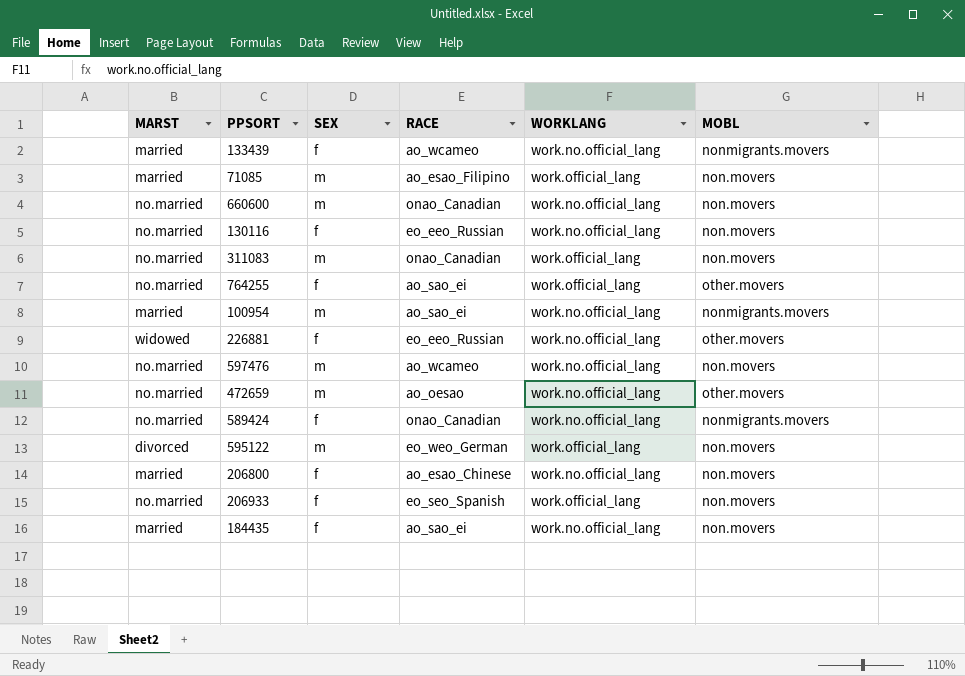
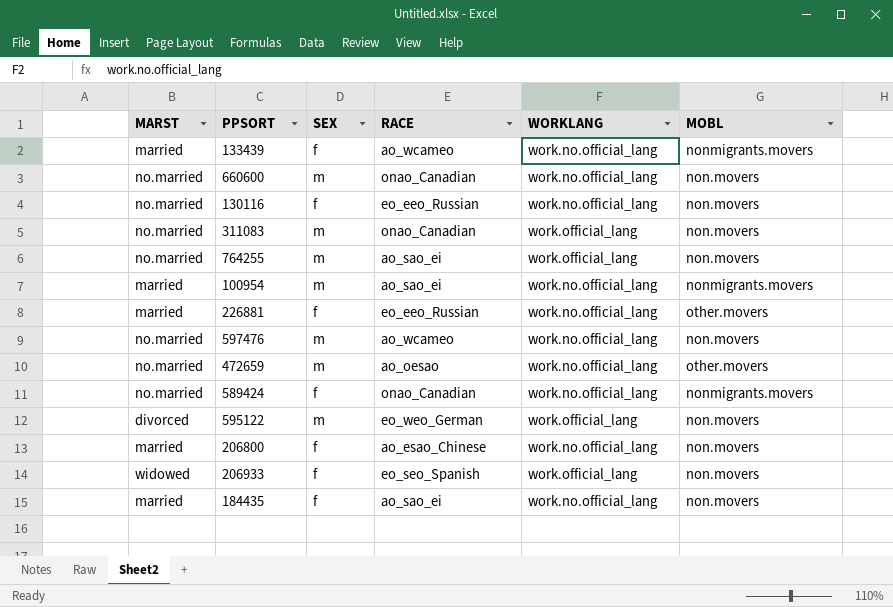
row 71085: married | m | ao_esao_Filipino | work.official_lang | non.movers -> none
764255 | SEX: f -> m
764255 | MOBL: other.movers -> non.movers
226881 | MARST: widowed -> married
206933 | MARST: no.married -> widowed

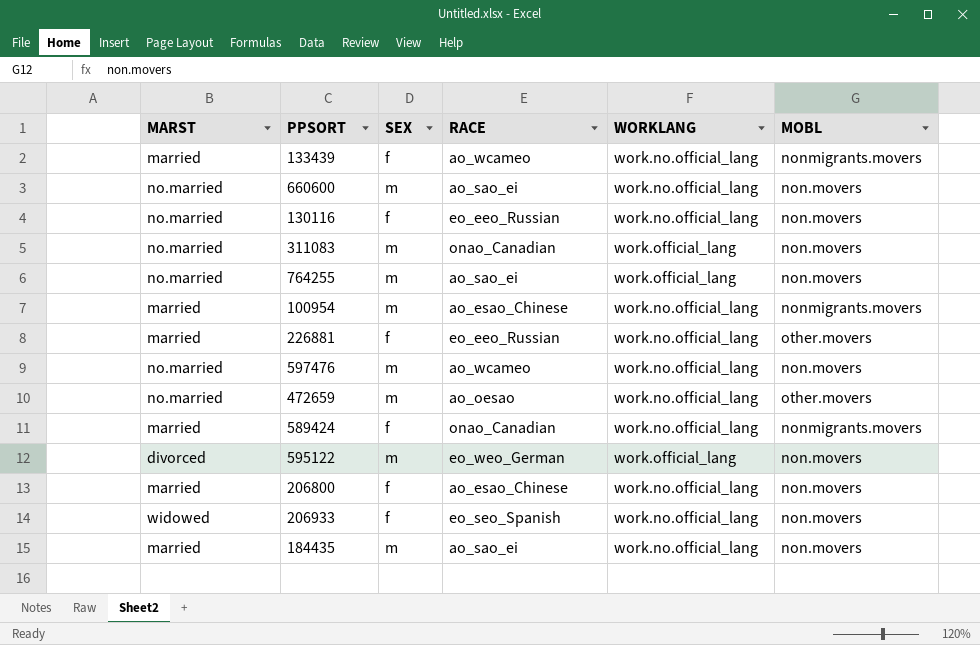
660600 | RACE: onao_Canadian -> ao_sao_ei
100954 | RACE: ao_sao_ei -> ao_esao_Chinese
589424 | MARST: no.married -> married
206933 | WORKLANG: work.official_lang -> work.no.official_lang
184435 | SEX: f -> m

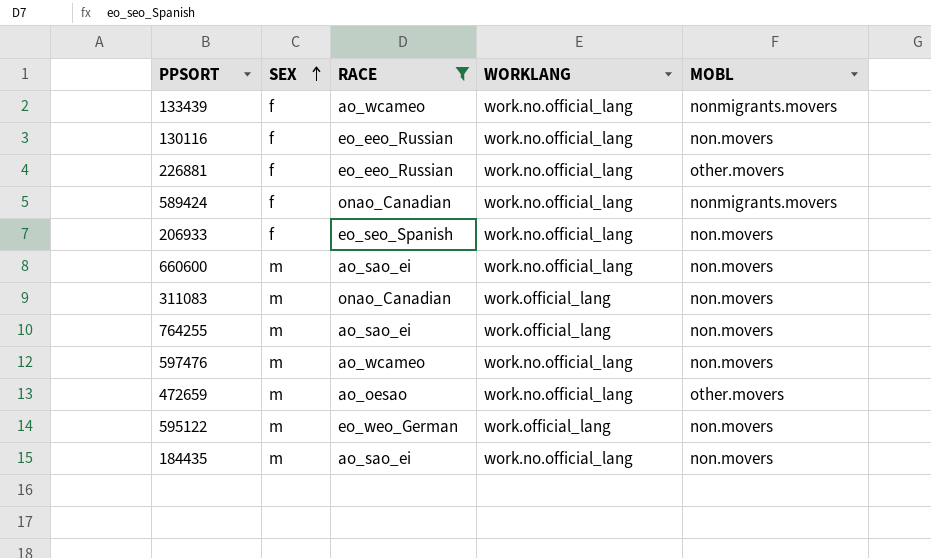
filter: none -> RACE != ao_esao_Chinese
row order: none -> SEX ascending
column MARST | position: 1 -> none

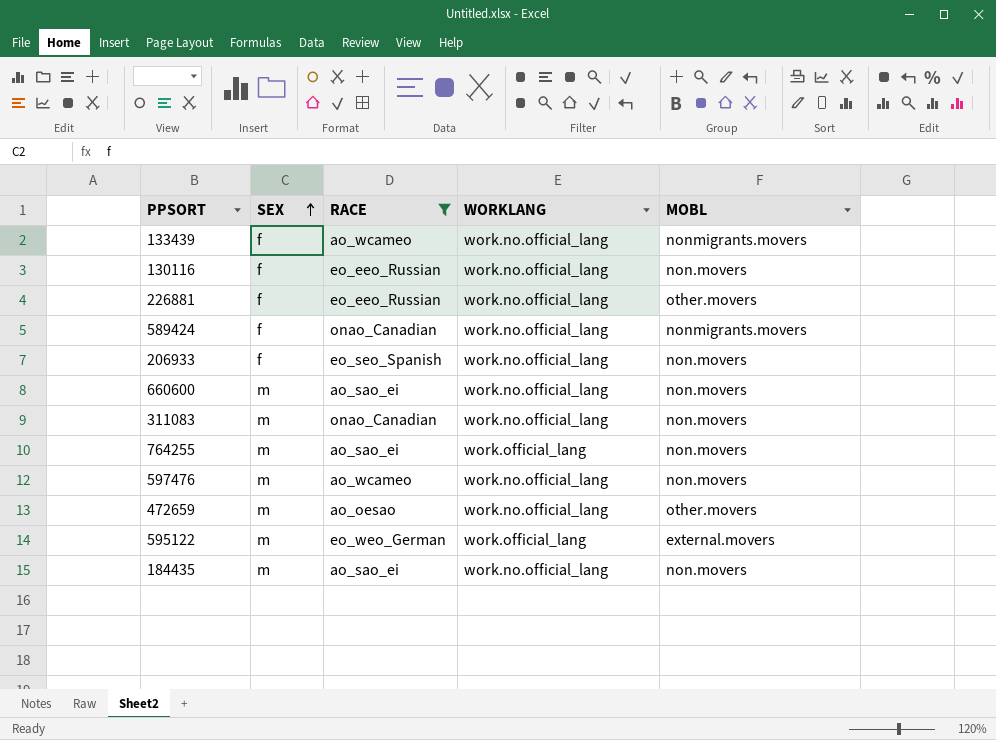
311083 | WORKLANG: work.official_lang -> work.no.official_lang
595122 | MOBL: non.movers -> external.movers

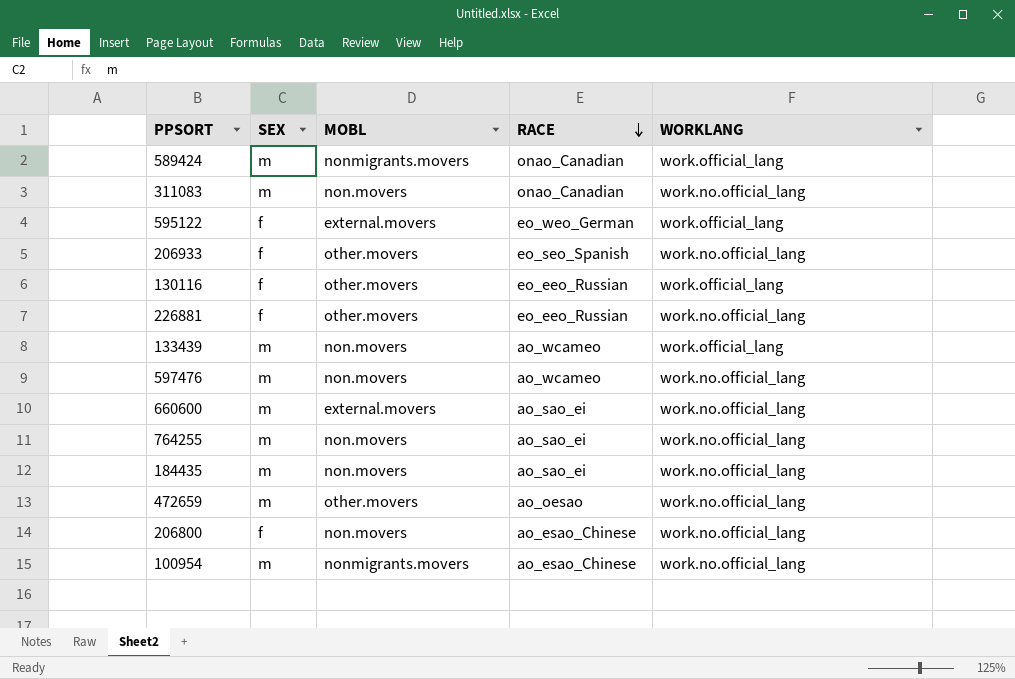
filter: RACE != ao_esao_Chinese -> none
row order: SEX ascending -> RACE descending
column MOBL | position: 5 -> 3
589424 | SEX: f -> m
589424 | WORKLANG: work.no.official_lang -> work.official_lang
595122 | SEX: m -> f
206933 | MOBL: non.movers -> other.movers
130116 | MOBL: non.movers -> other.movers
130116 | WORKLANG: work.no.official_lang -> work.official_lang
133439 | SEX: f -> m
133439 | MOBL: nonmigrants.movers -> non.movers
133439 | WORKLANG: work.no.official_lang -> work.official_lang
660600 | MOBL: non.movers -> external.movers
764255 | WORKLANG: work.official_lang -> work.no.official_lang

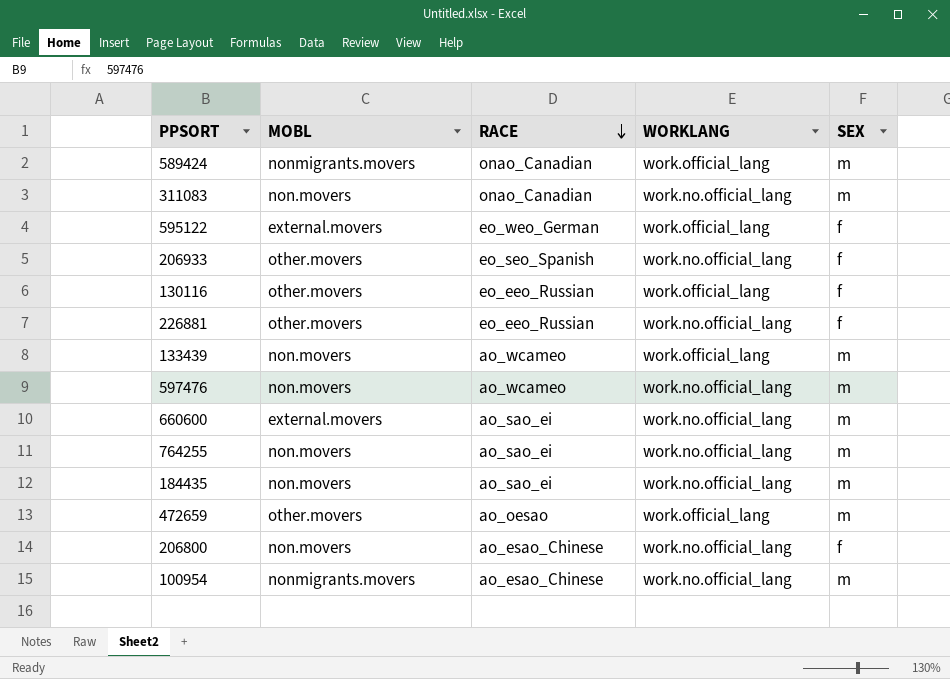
column SEX | position: 2 -> 5
472659 | WORKLANG: work.no.official_lang -> work.official_lang

